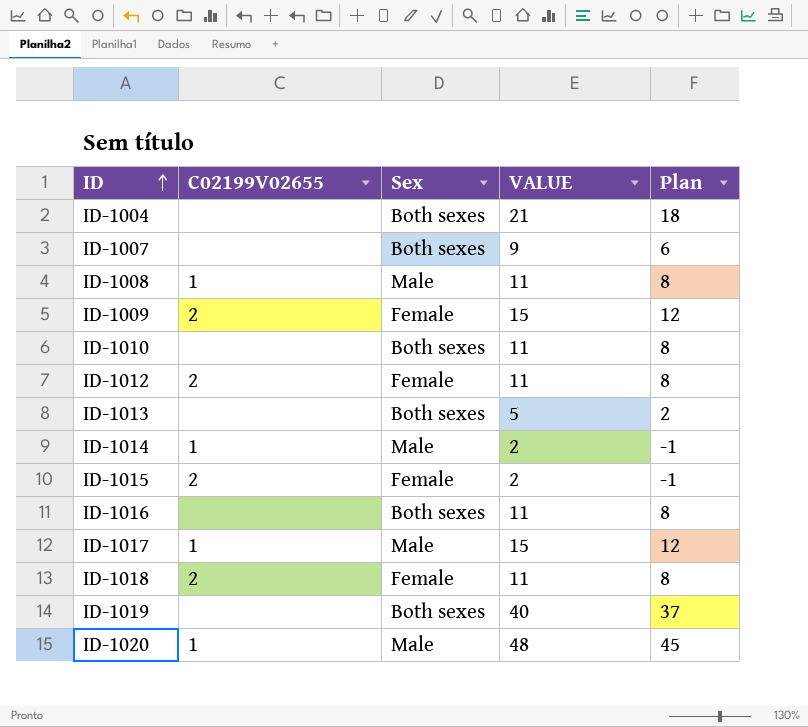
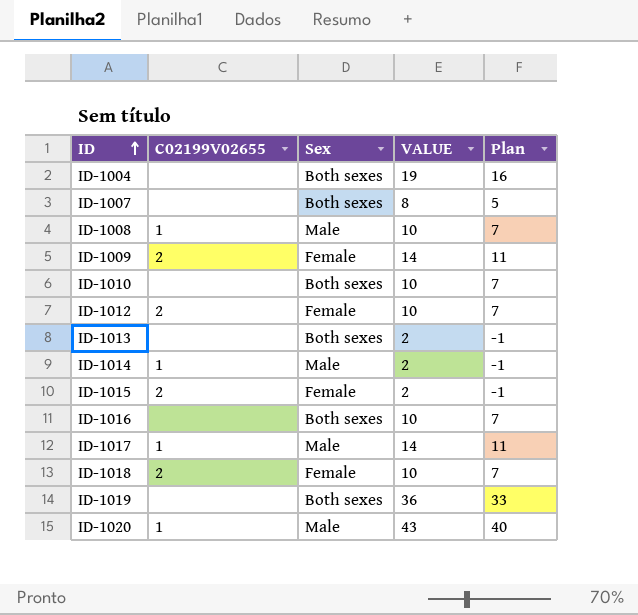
ID-1004 | VALUE: 21 -> 19
ID-1004 | Plan: 18 -> 16
ID-1007 | VALUE: 9 -> 8
ID-1007 | Plan: 6 -> 5
ID-1008 | VALUE: 11 -> 10
ID-1008 | Plan: 8 -> 7
ID-1009 | VALUE: 15 -> 14
ID-1009 | Plan: 12 -> 11
ID-1010 | VALUE: 11 -> 10
ID-1010 | Plan: 8 -> 7
ID-1012 | VALUE: 11 -> 10
ID-1012 | Plan: 8 -> 7
ID-1013 | VALUE: 5 -> 2
ID-1013 | Plan: 2 -> -1
ID-1016 | VALUE: 11 -> 10
ID-1016 | Plan: 8 -> 7
ID-1017 | VALUE: 15 -> 14
ID-1017 | Plan: 12 -> 11
ID-1018 | VALUE: 11 -> 10
ID-1018 | Plan: 8 -> 7
ID-1019 | VALUE: 40 -> 36
ID-1019 | Plan: 37 -> 33
ID-1020 | VALUE: 48 -> 43
ID-1020 | Plan: 45 -> 40

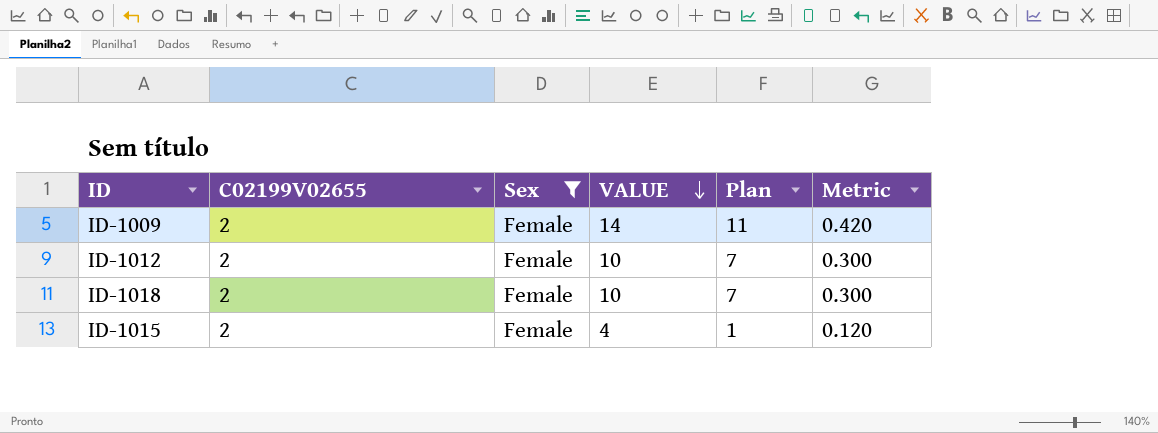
filter: none -> Sex = Female
row order: ID ascending -> VALUE descending
column Metric | formula: none -> [VALUE] * 0.03
ID-1015 | VALUE: 2 -> 4
ID-1015 | Plan: -1 -> 1

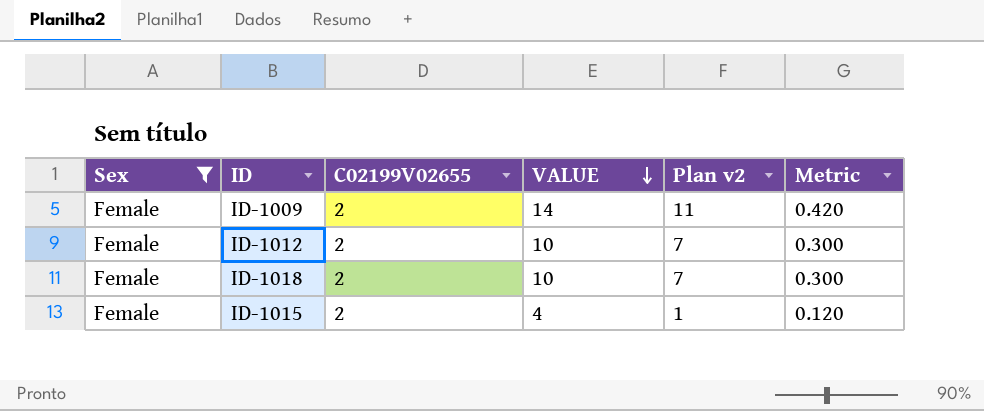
column Sex | position: 3 -> 1
column name: Plan -> Plan v2

